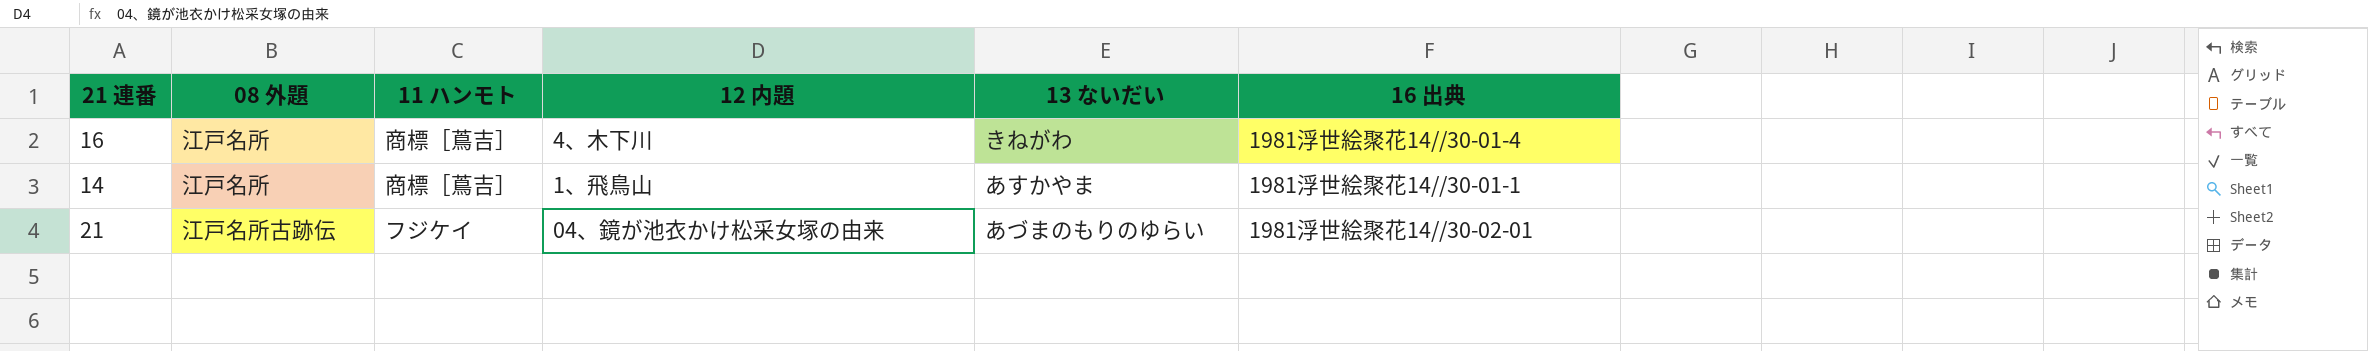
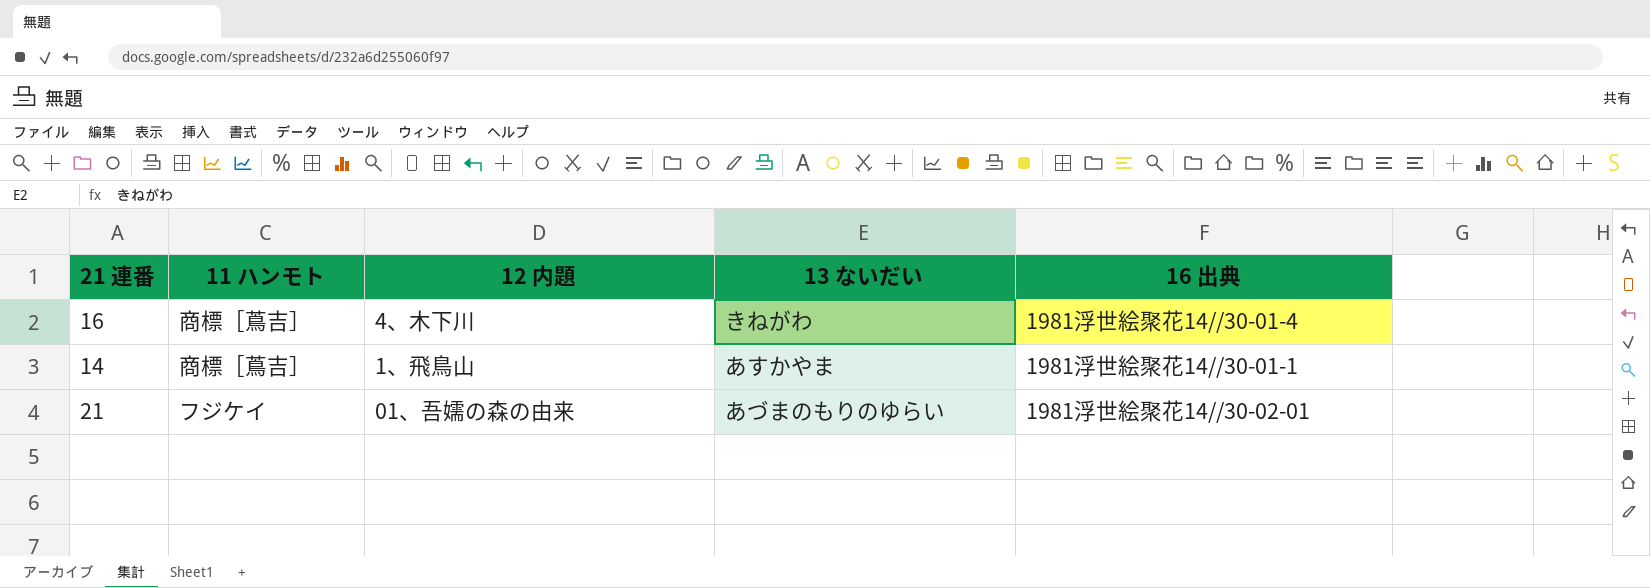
column 08 外題 | position: 2 -> none
21 | 12 内題: 04、鏡が池衣かけ松采女塚の由来 -> 01、吾嬬の森の由来

